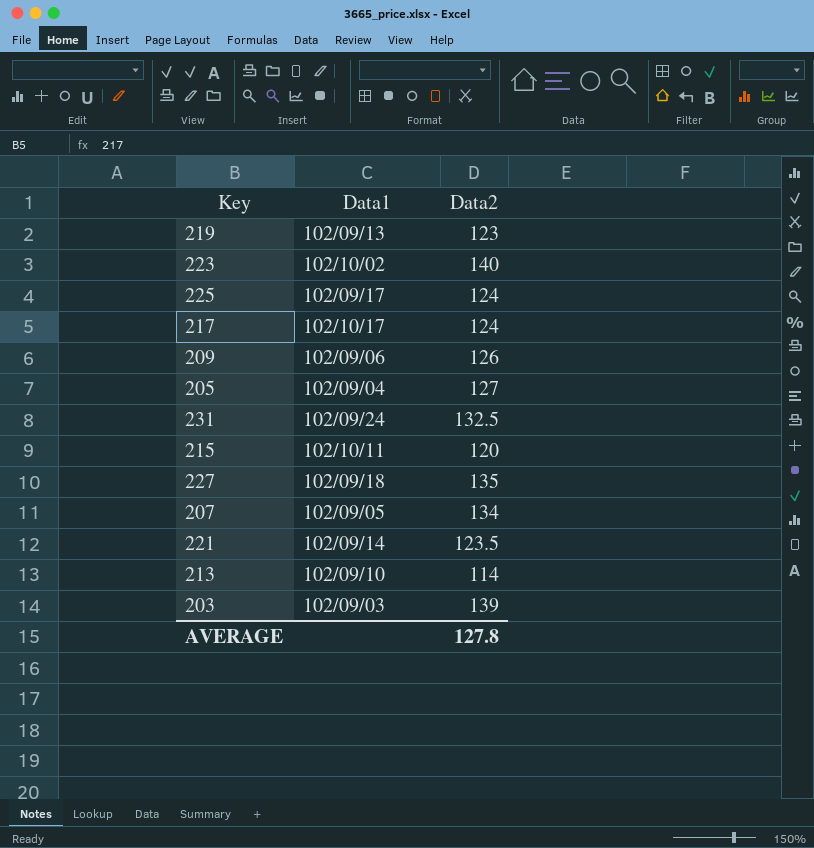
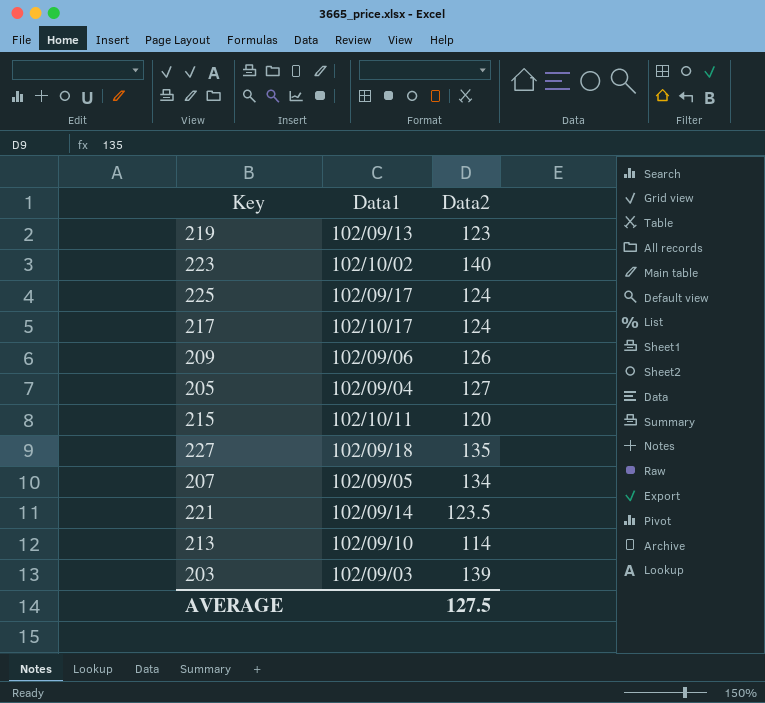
row 231: 102/09/24 | 132.5 -> none
AVERAGE | Data2: 127.8 -> 127.5

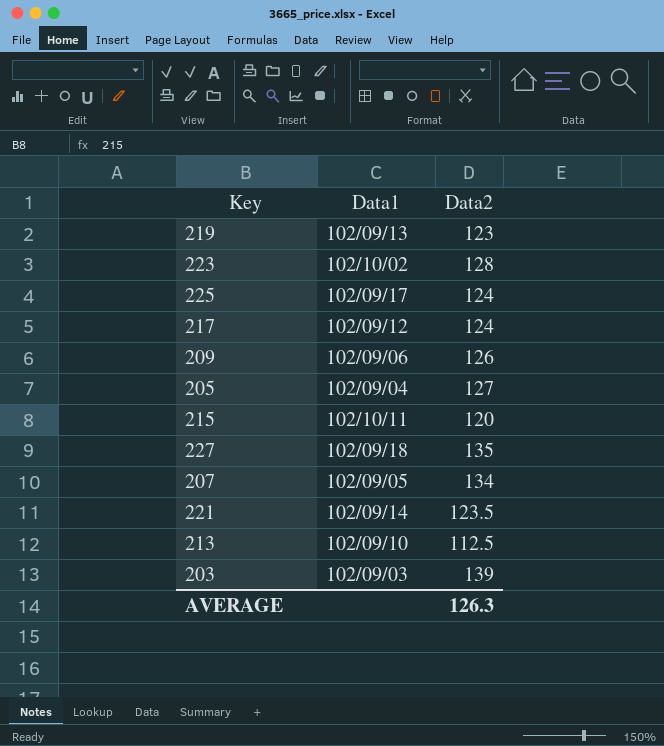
223 | Data2: 140 -> 128
217 | Data1: 102/10/17 -> 102/09/12
213 | Data2: 114 -> 112.5
AVERAGE | Data2: 127.5 -> 126.3

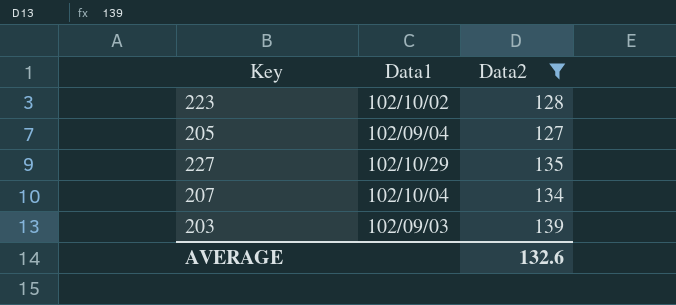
filter: none -> Data2 >= 127
227 | Data1: 102/09/18 -> 102/10/29
207 | Data1: 102/09/05 -> 102/10/04
AVERAGE | Data2: 126.3 -> 132.6

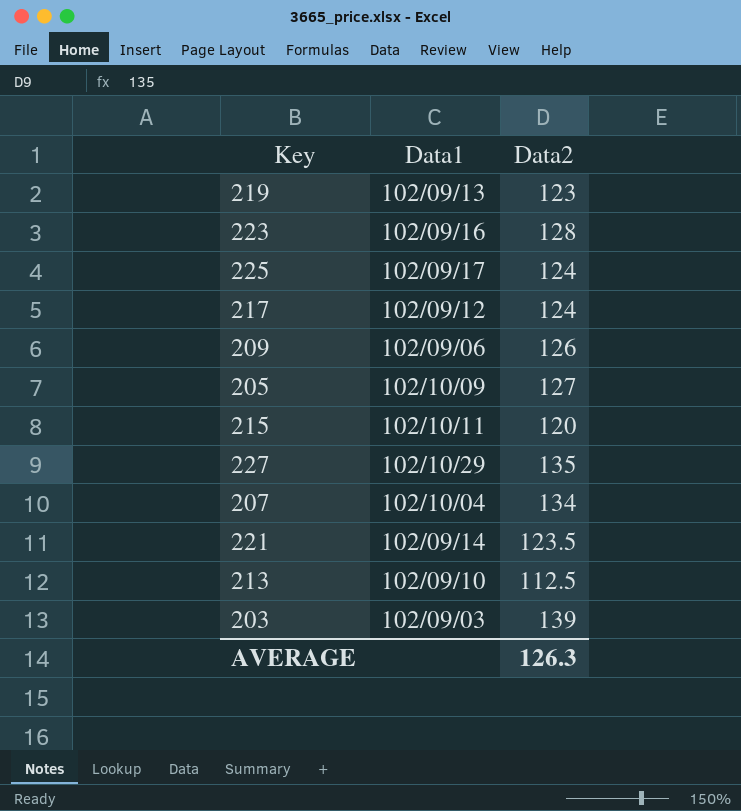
filter: Data2 >= 127 -> none
223 | Data1: 102/10/02 -> 102/09/16
205 | Data1: 102/09/04 -> 102/10/09
AVERAGE | Data2: 132.6 -> 126.3

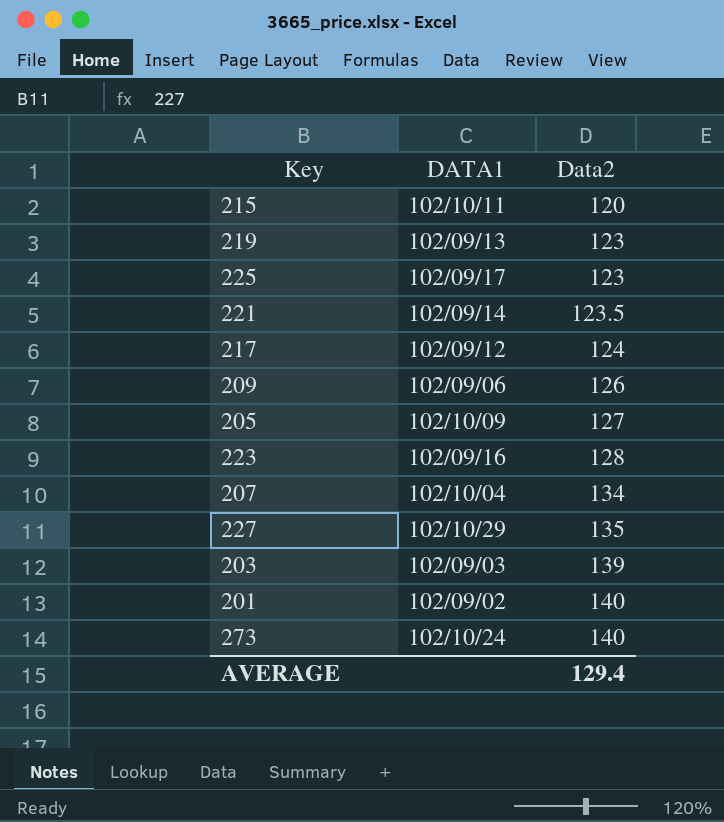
row order: none -> Data2 ascending
column name: Data1 -> DATA1
row 213: 102/09/10 | 112.5 -> none
225 | Data2: 124 -> 123
row 201: none -> 102/09/02 | 140
row 273: none -> 102/10/24 | 140
AVERAGE | Data2: 126.3 -> 129.4

